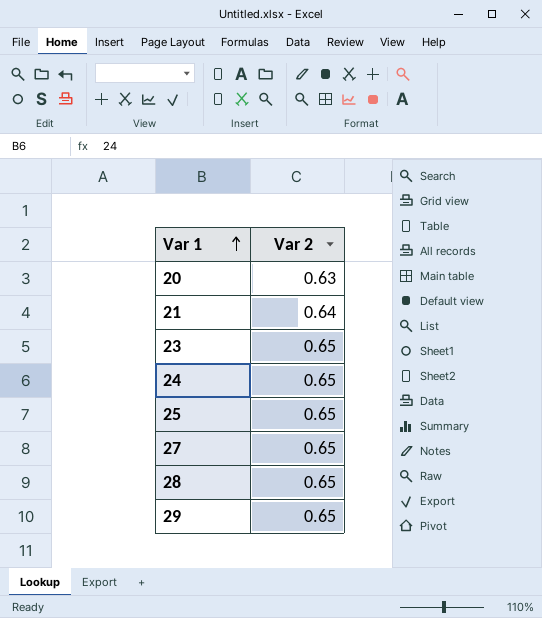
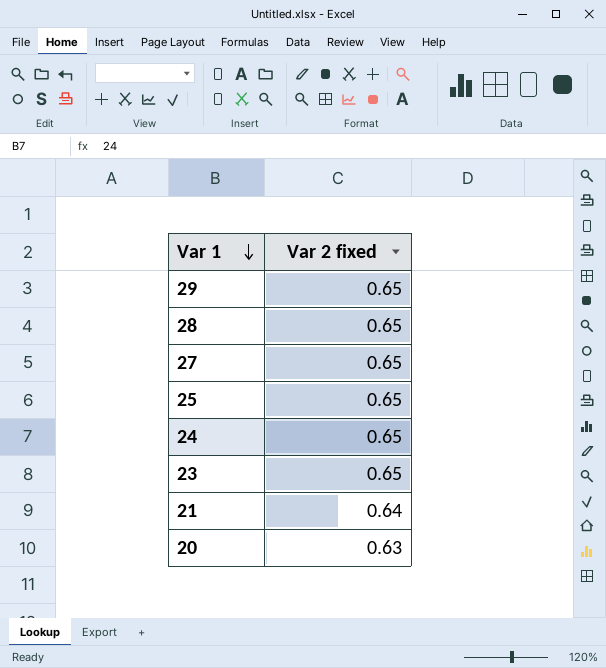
row order: Var 1 ascending -> Var 1 descending
column name: Var 2 -> Var 2 fixed

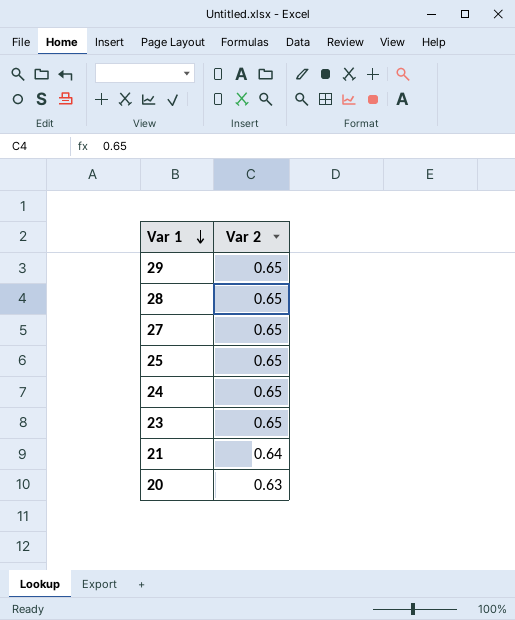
column name: Var 2 fixed -> Var 2

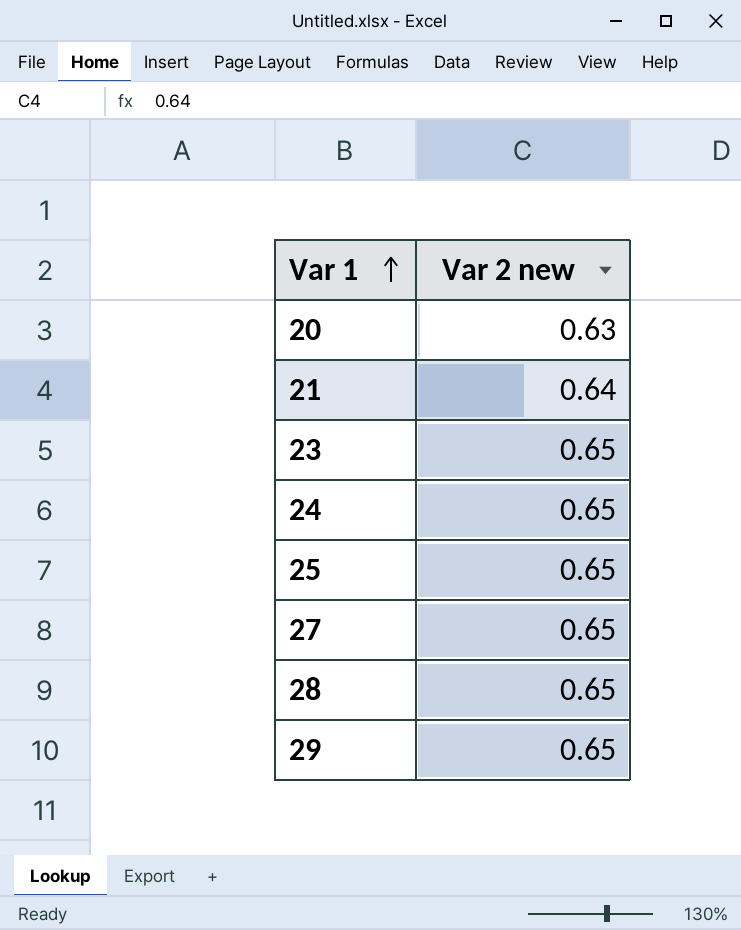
row order: Var 1 descending -> Var 1 ascending
column name: Var 2 -> Var 2 new

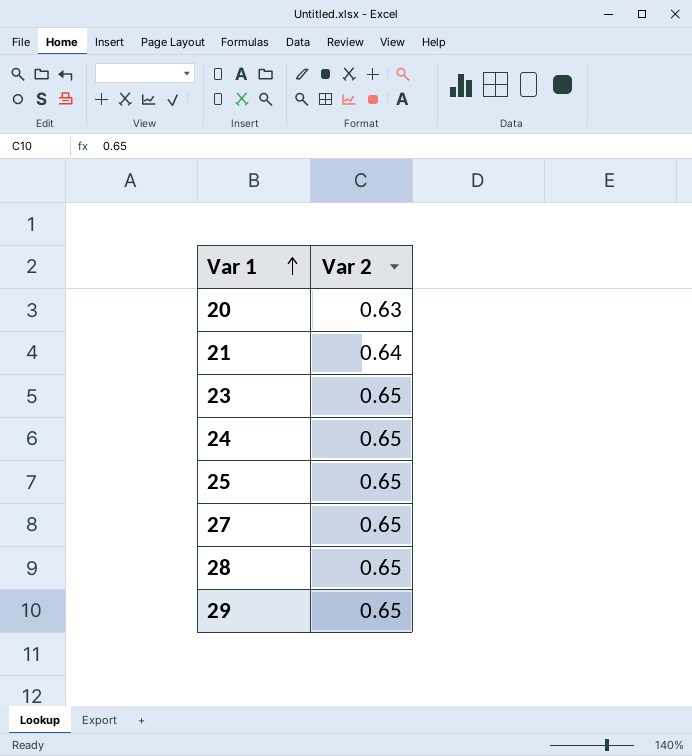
column name: Var 2 new -> Var 2

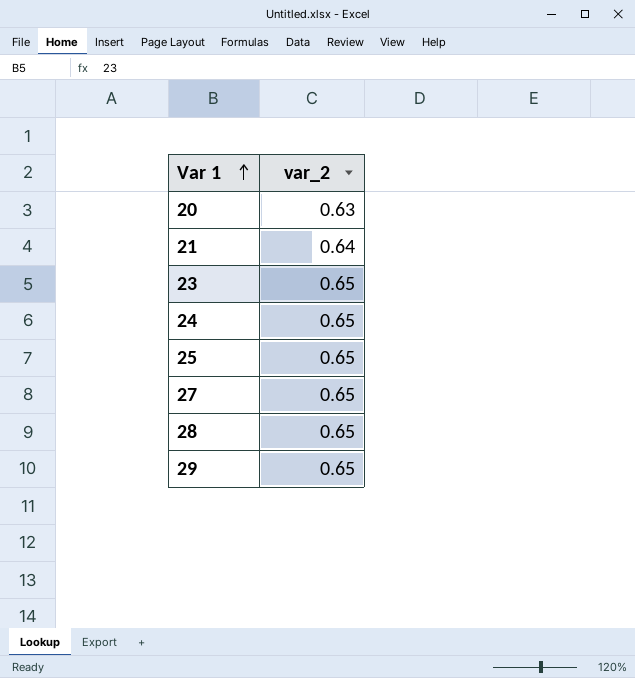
column name: Var 2 -> var_2

